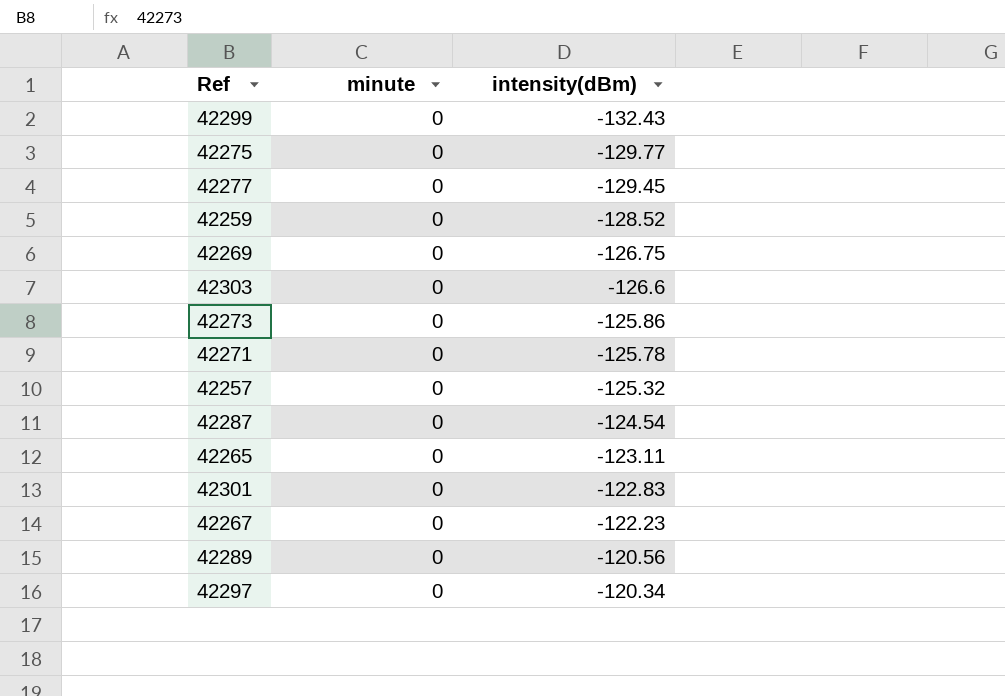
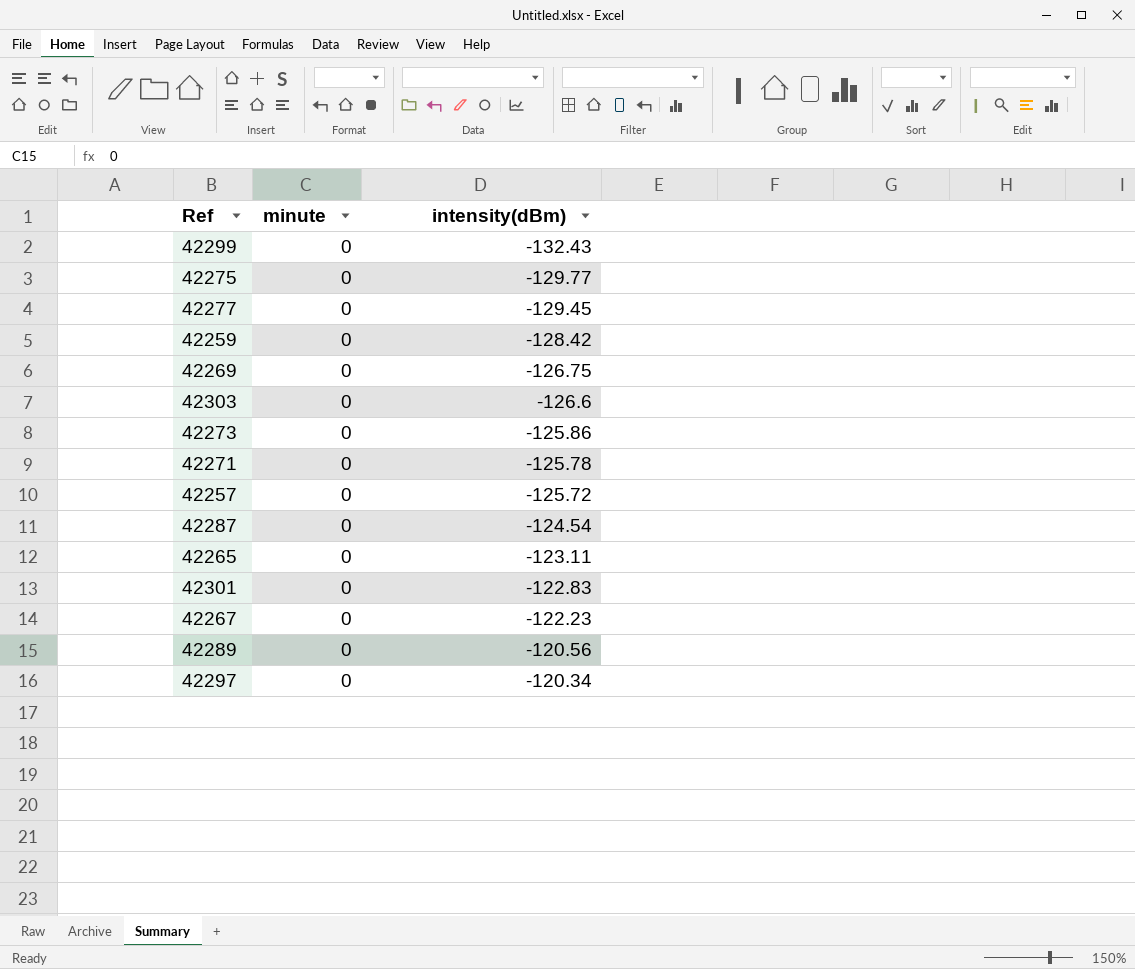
42259 | intensity(dBm): -128.52 -> -128.42
42257 | intensity(dBm): -125.32 -> -125.72

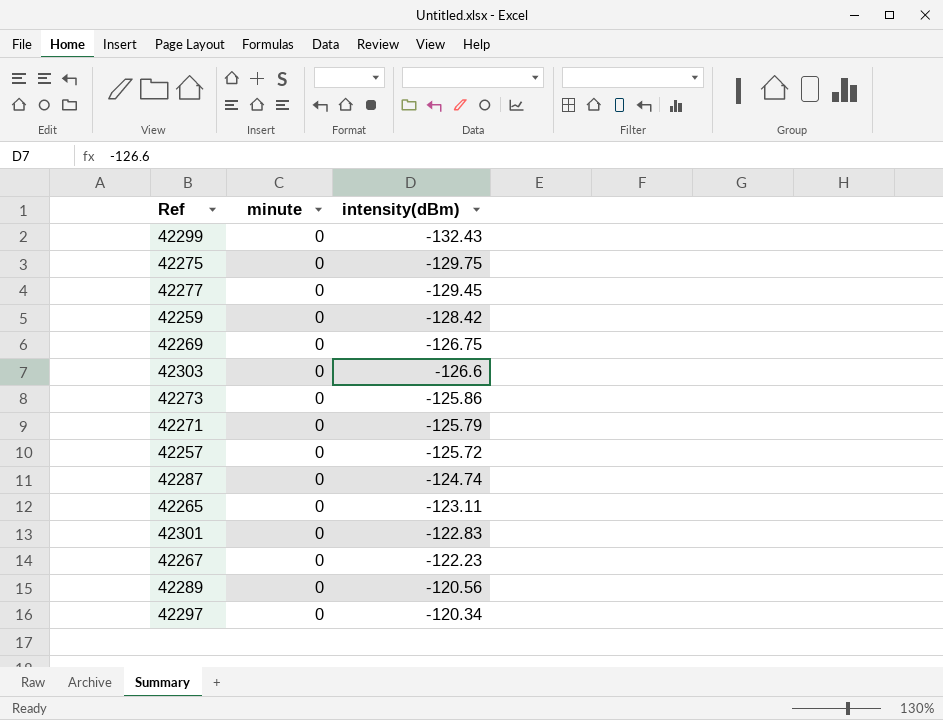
42275 | intensity(dBm): -129.77 -> -129.75
42271 | intensity(dBm): -125.78 -> -125.79
42287 | intensity(dBm): -124.54 -> -124.74

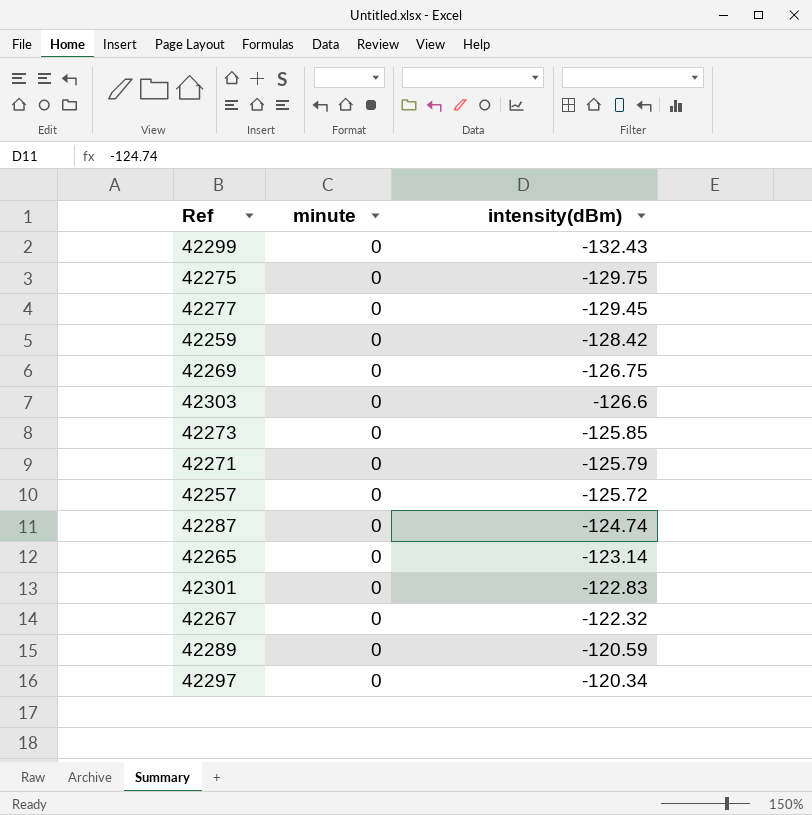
42273 | intensity(dBm): -125.86 -> -125.85
42265 | intensity(dBm): -123.11 -> -123.14
42267 | intensity(dBm): -122.23 -> -122.32
42289 | intensity(dBm): -120.56 -> -120.59

